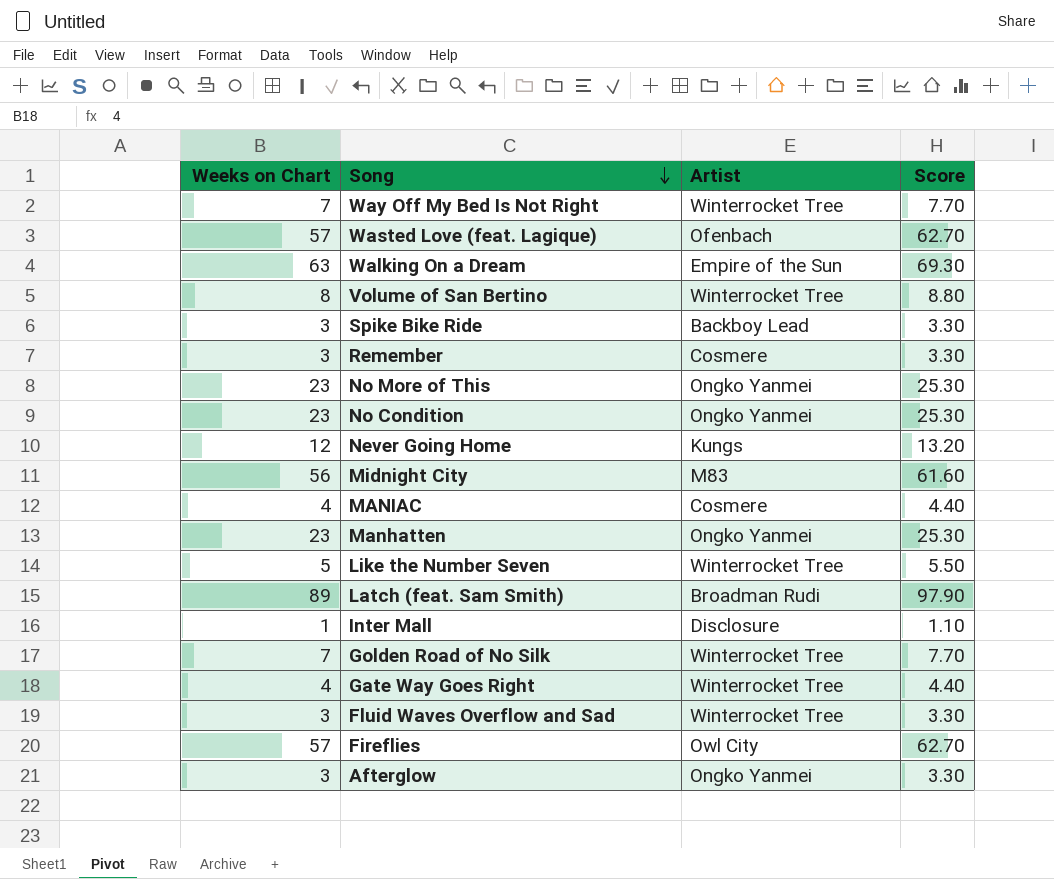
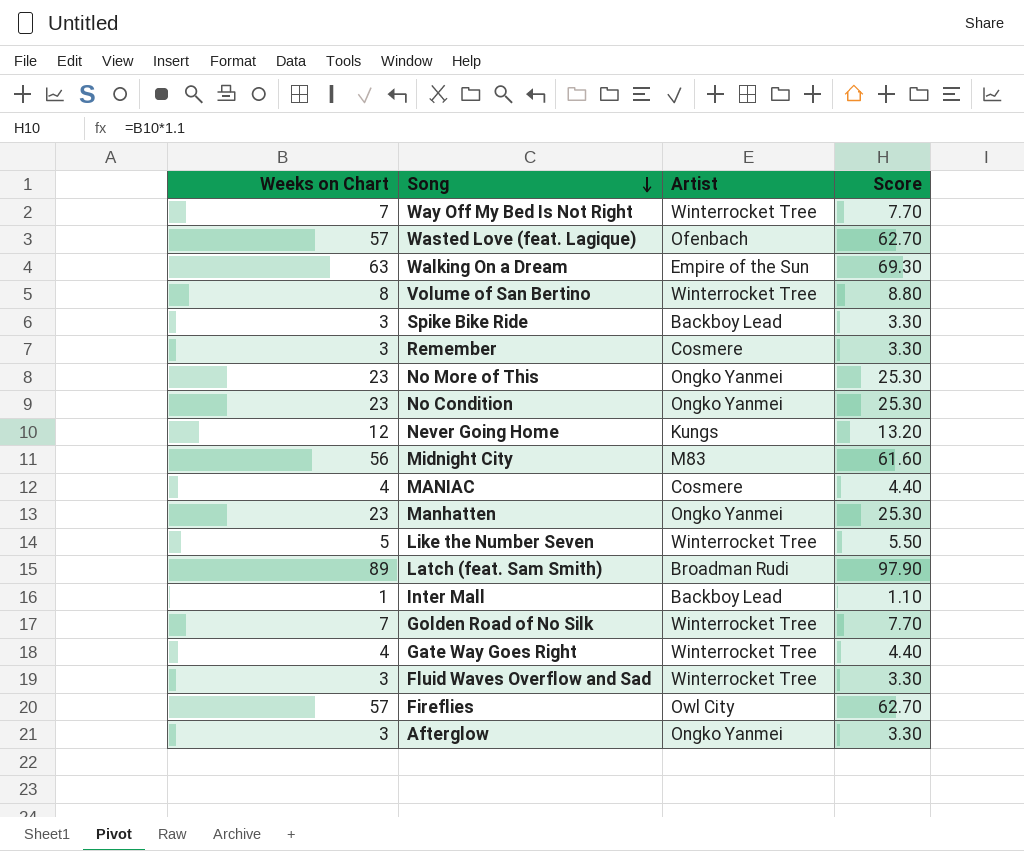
Inter Mall | Artist: Disclosure -> Backboy Lead

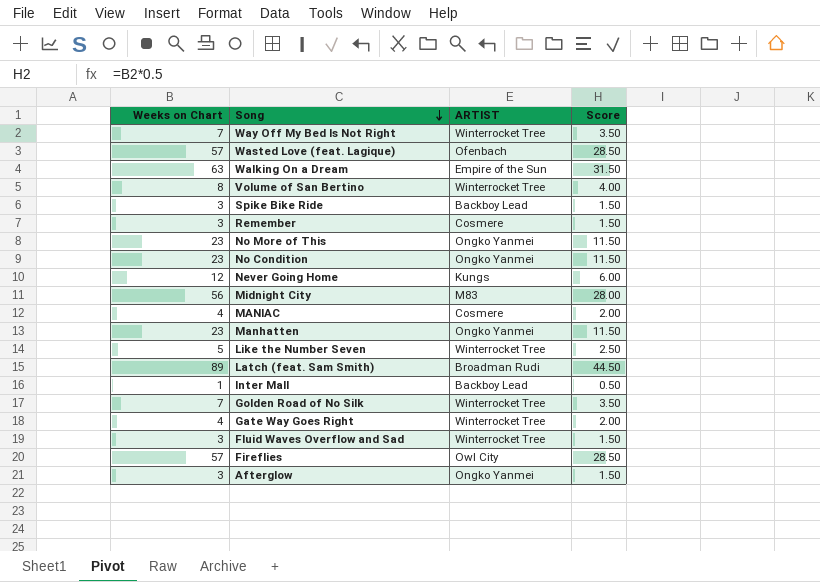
column name: Artist -> ARTIST
column Score | formula: [Weeks on Chart] * 1.1 -> [Weeks on Chart] * 0.5

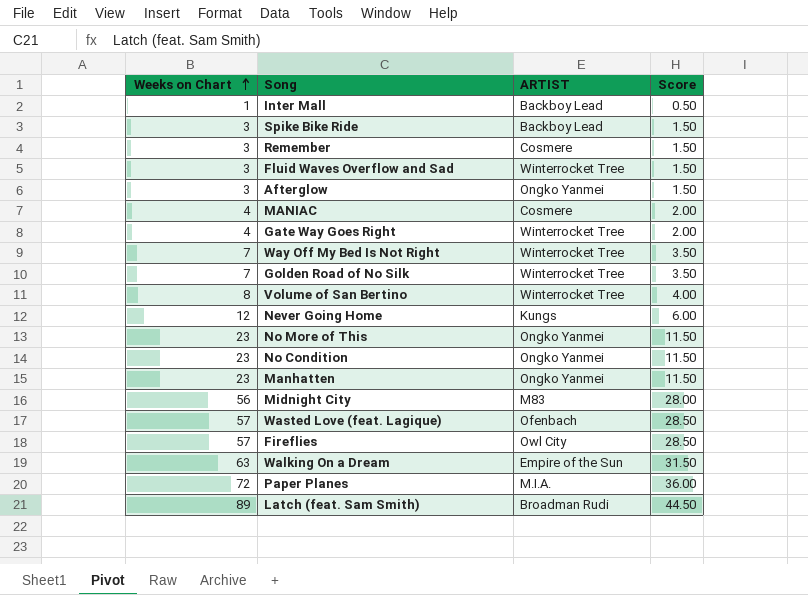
row order: Song descending -> Weeks on Chart ascending
row Like the Number Seven: 5 | Winterrocket Tree | 2.50 -> none
row Paper Planes: none -> 72 | M.I.A. | 36.00

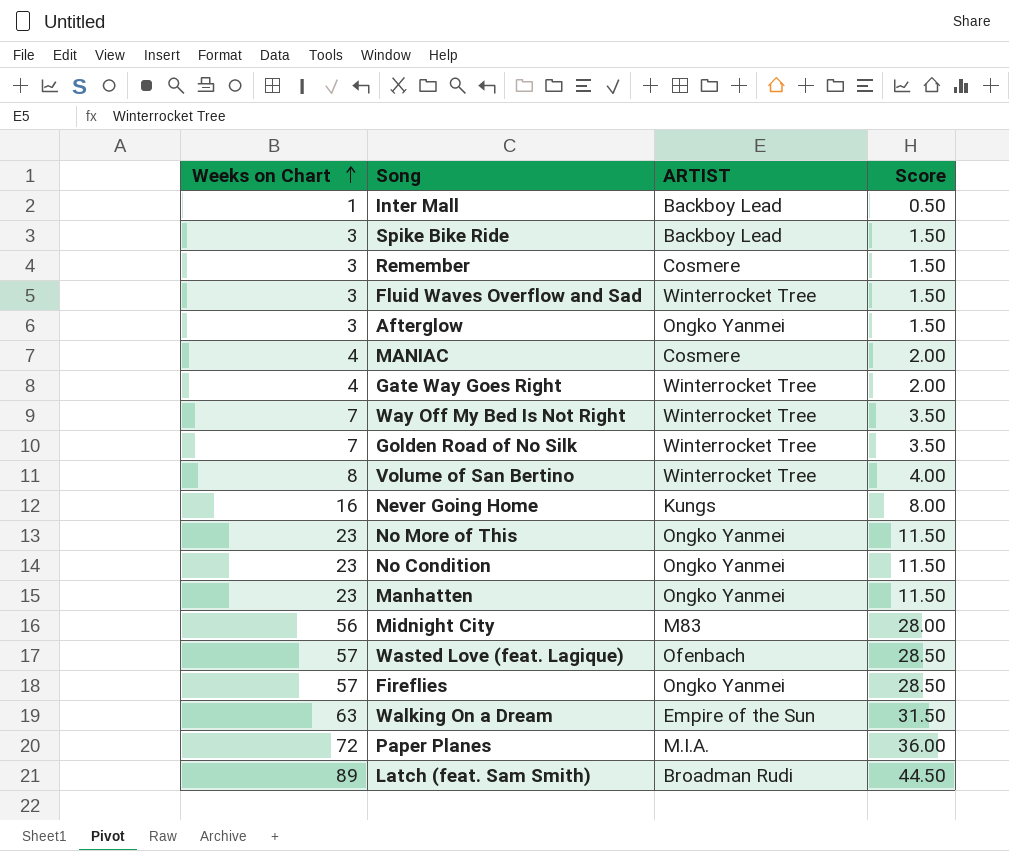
Never Going Home | Weeks on Chart: 12 -> 16
Never Going Home | Score: 6.00 -> 8.00
Fireflies | ARTIST: Owl City -> Ongko Yanmei

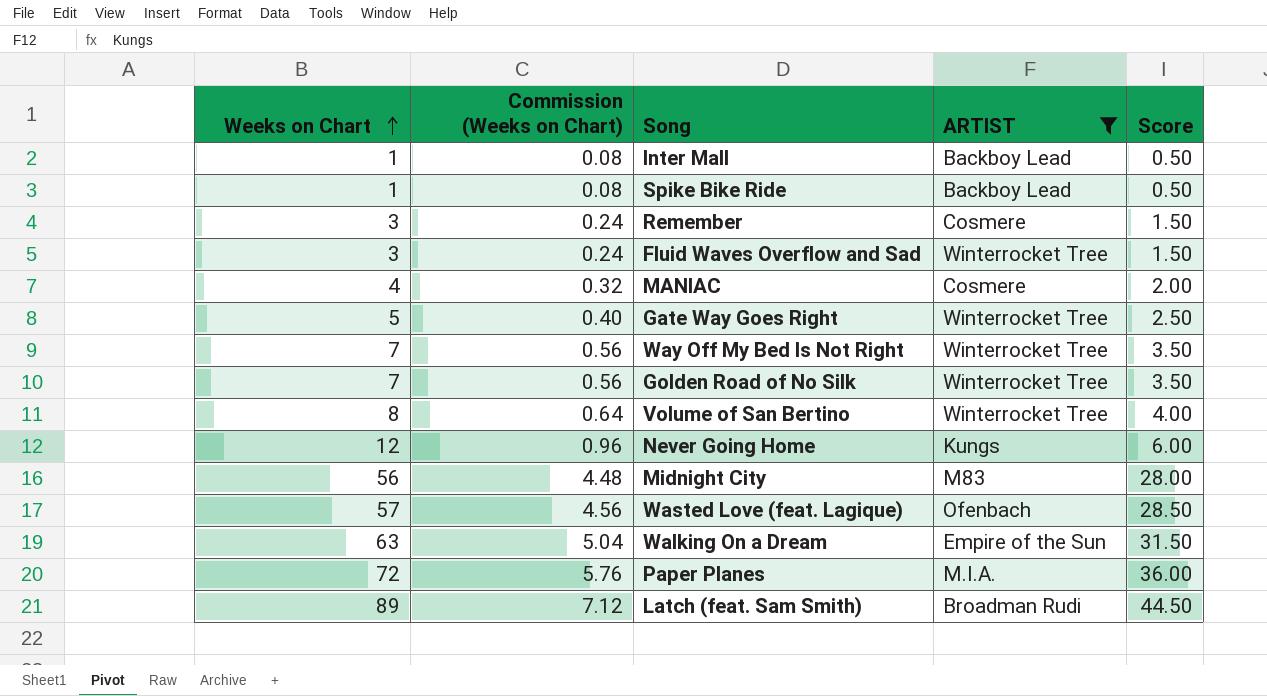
filter: none -> ARTIST != Ongko Yanmei
column Commission (Weeks on Chart) | formula: none -> [Weeks on Chart] * 0.08
Spike Bike Ride | Weeks on Chart: 3 -> 1
Spike Bike Ride | Score: 1.50 -> 0.50
Gate Way Goes Right | Weeks on Chart: 4 -> 5
Gate Way Goes Right | Score: 2.00 -> 2.50
Never Going Home | Weeks on Chart: 16 -> 12
Never Going Home | Score: 8.00 -> 6.00

